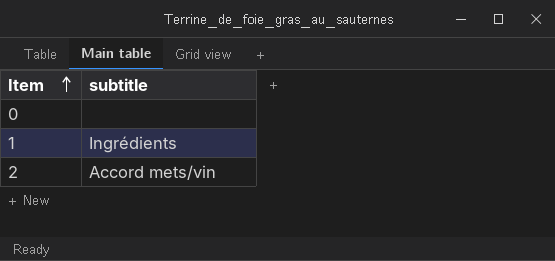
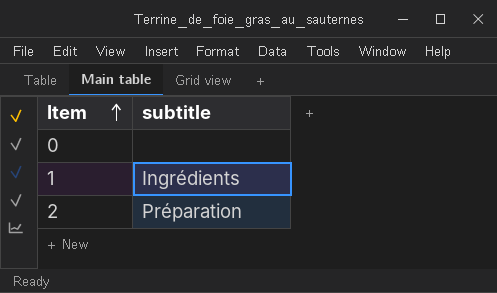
2 | subtitle: Accord mets/vin -> Préparation

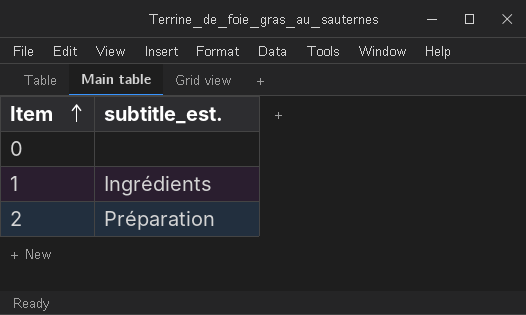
column name: subtitle -> subtitle_est.

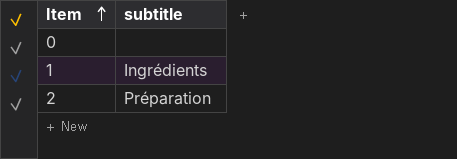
column name: subtitle_est. -> subtitle

